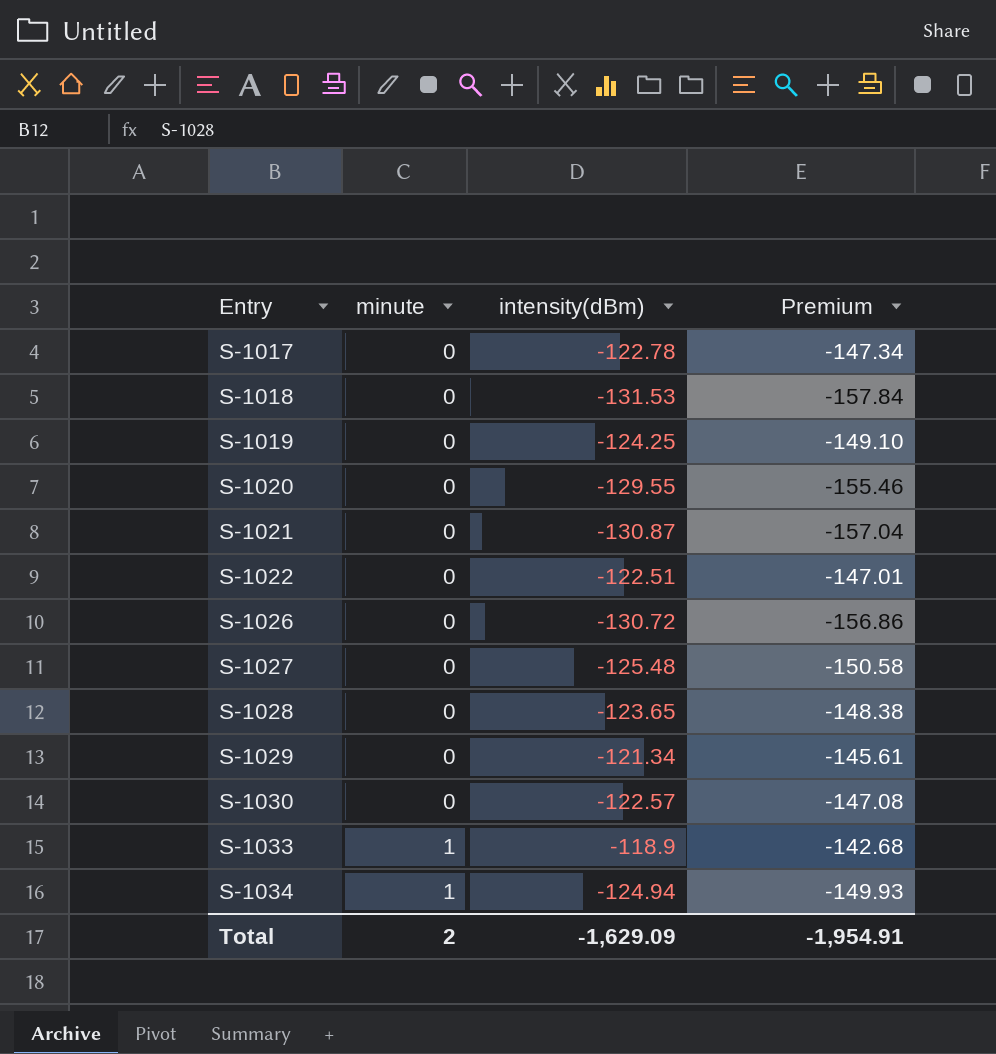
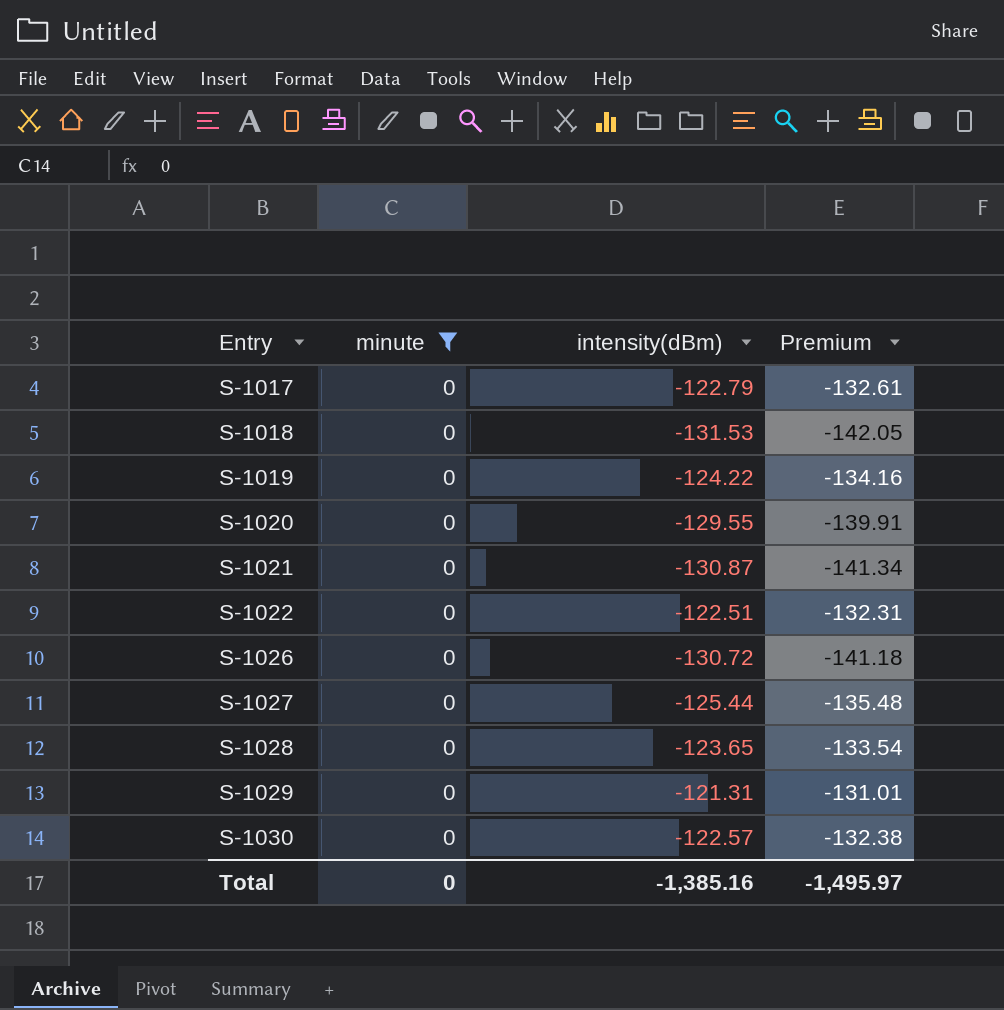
filter: none -> minute = 0
column Premium | formula: [intensity(dBm)] * 1.2 -> [intensity(dBm)] * 1.08
S-1017 | intensity(dBm): -122.78 -> -122.79
S-1019 | intensity(dBm): -124.25 -> -124.22
S-1027 | intensity(dBm): -125.48 -> -125.44
S-1029 | intensity(dBm): -121.34 -> -121.31
Total | minute: 2 -> 0
Total | intensity(dBm): -1,629.09 -> -1,385.16
Total | Premium: -1,954.91 -> -1,495.97

